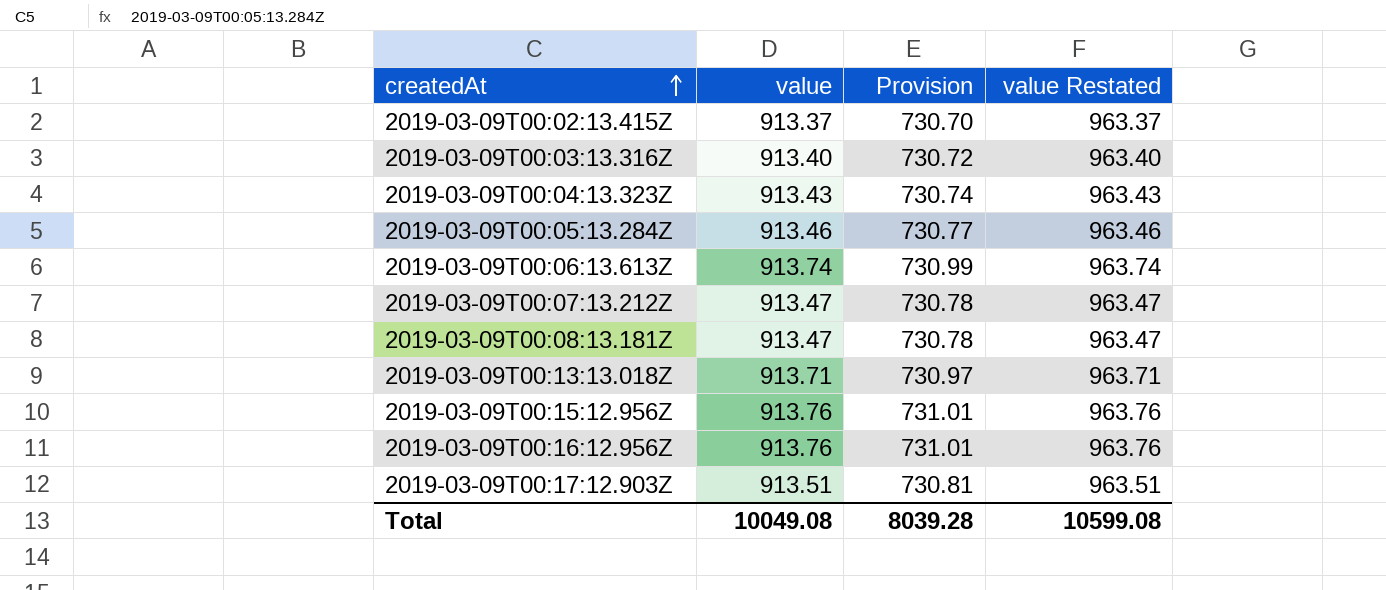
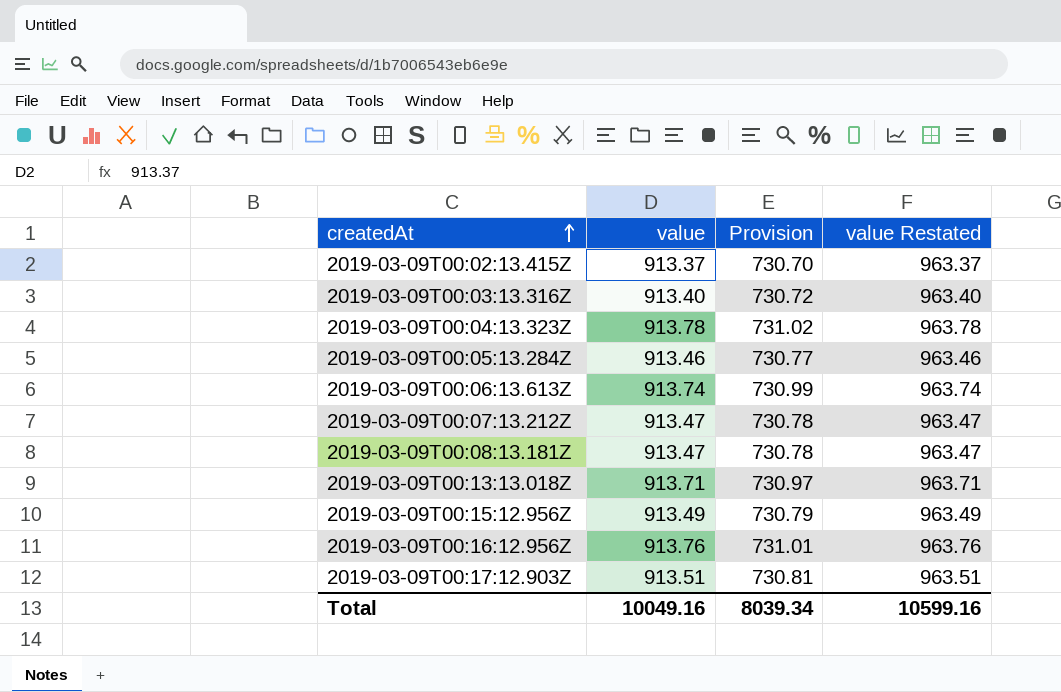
2019-03-09T00:04:13.323Z | value: 913.43 -> 913.78
2019-03-09T00:04:13.323Z | Provision: 730.74 -> 731.02
2019-03-09T00:04:13.323Z | value Restated: 963.43 -> 963.78
2019-03-09T00:15:12.956Z | value: 913.76 -> 913.49
2019-03-09T00:15:12.956Z | Provision: 731.01 -> 730.79
2019-03-09T00:15:12.956Z | value Restated: 963.76 -> 963.49
Total | value: 10049.08 -> 10049.16
Total | Provision: 8039.28 -> 8039.34
Total | value Restated: 10599.08 -> 10599.16

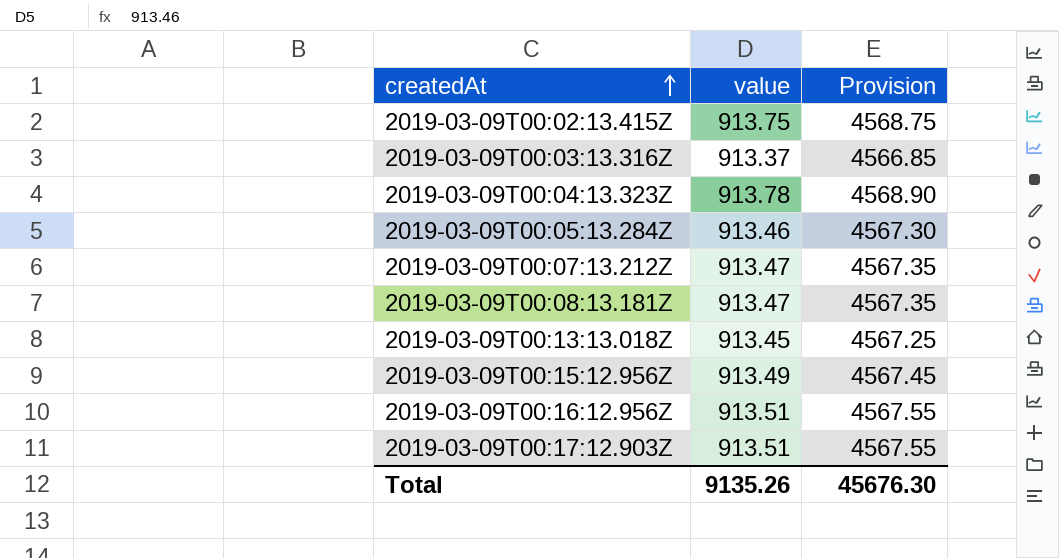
column value Restated | formula: [value] + 50 -> none
column Provision | formula: [value] * 0.8 -> [value] * 5
row 2019-03-09T00:06:13.613Z: 913.74 | 730.99 | 963.74 -> none
2019-03-09T00:02:13.415Z | value: 913.37 -> 913.75
2019-03-09T00:03:13.316Z | value: 913.40 -> 913.37
2019-03-09T00:13:13.018Z | value: 913.71 -> 913.45
2019-03-09T00:16:12.956Z | value: 913.76 -> 913.51
Total | value: 10049.16 -> 9135.26
Total | Provision: 8039.34 -> 45676.30

